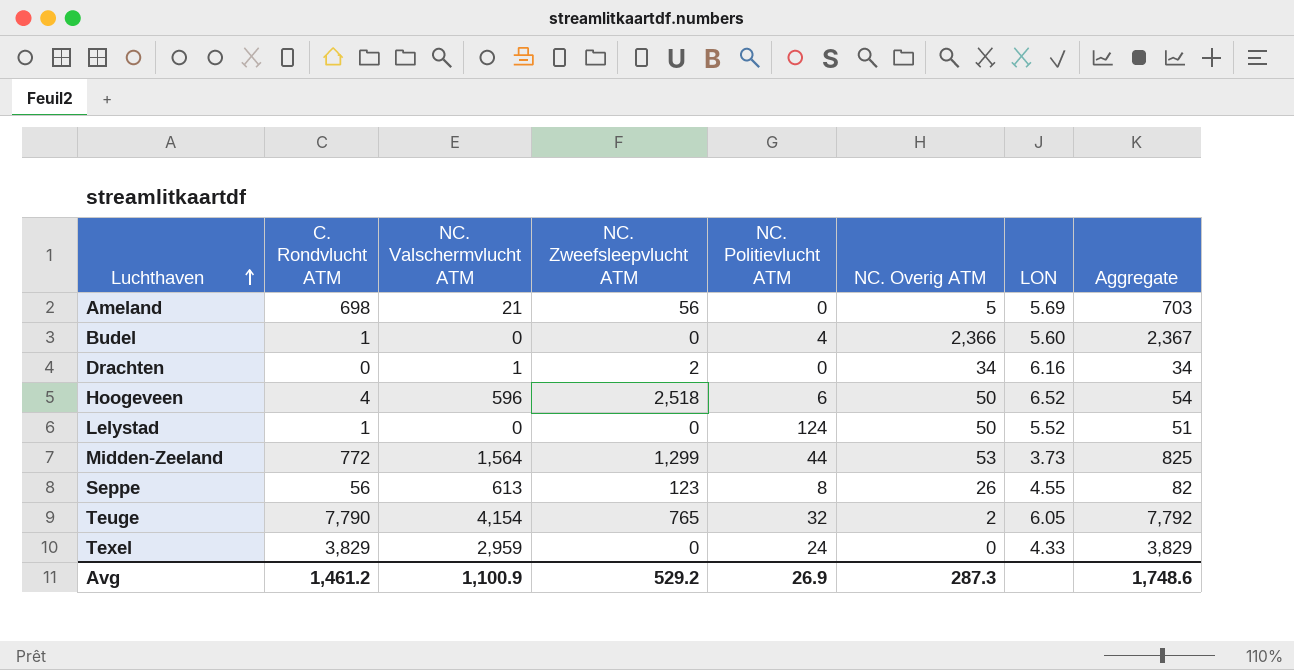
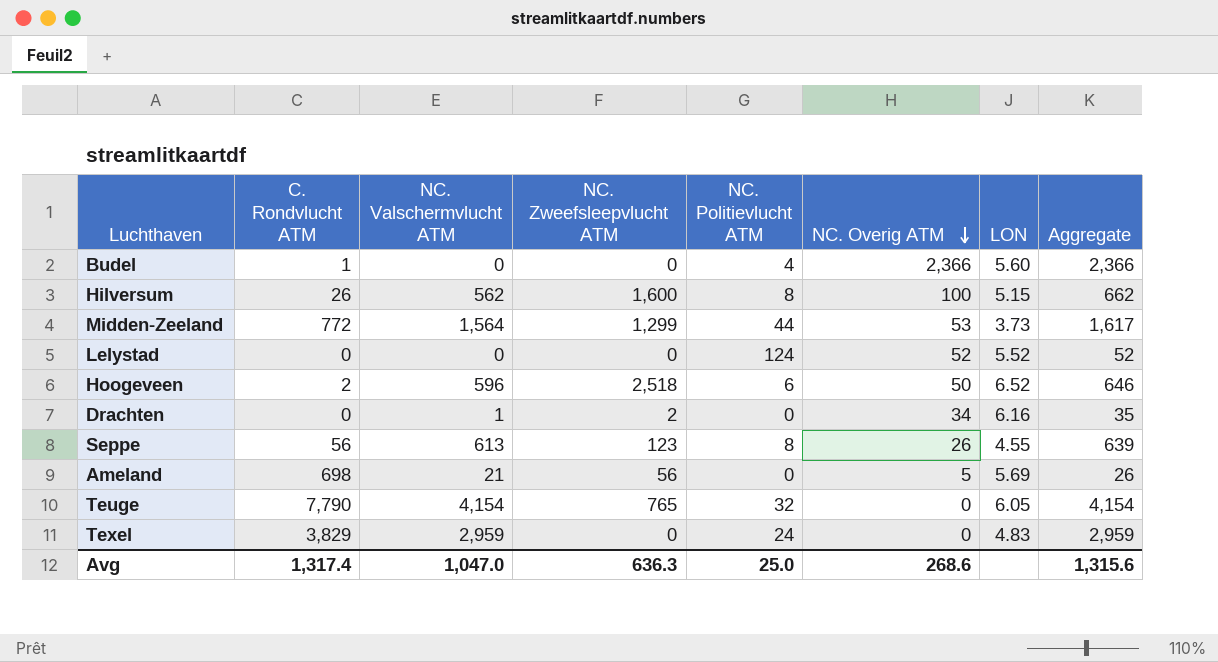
row order: Luchthaven ascending -> NC. Overig ATM descending
column Aggregate | formula: [C. Rondvlucht ATM] + [NC. Overig ATM] -> [NC. Valschermvlucht ATM] + [NC. Overig ATM]
row Hilversum: none -> 26 | 562 | 1,600 | 8 | 100 | 5.15 | 662
Lelystad | C. Rondvlucht ATM: 1 -> 0
Lelystad | NC. Overig ATM: 50 -> 52
Hoogeveen | C. Rondvlucht ATM: 4 -> 2
Teuge | NC. Overig ATM: 2 -> 0
Texel | LON: 4.33 -> 4.83
Avg | C. Rondvlucht ATM: 1,461.2 -> 1,317.4
Avg | NC. Valschermvlucht ATM: 1,100.9 -> 1,047.0
Avg | NC. Zweefsleepvlucht ATM: 529.2 -> 636.3
Avg | NC. Politievlucht ATM: 26.9 -> 25.0
Avg | NC. Overig ATM: 287.3 -> 268.6
Avg | Aggregate: 1,748.6 -> 1,315.6

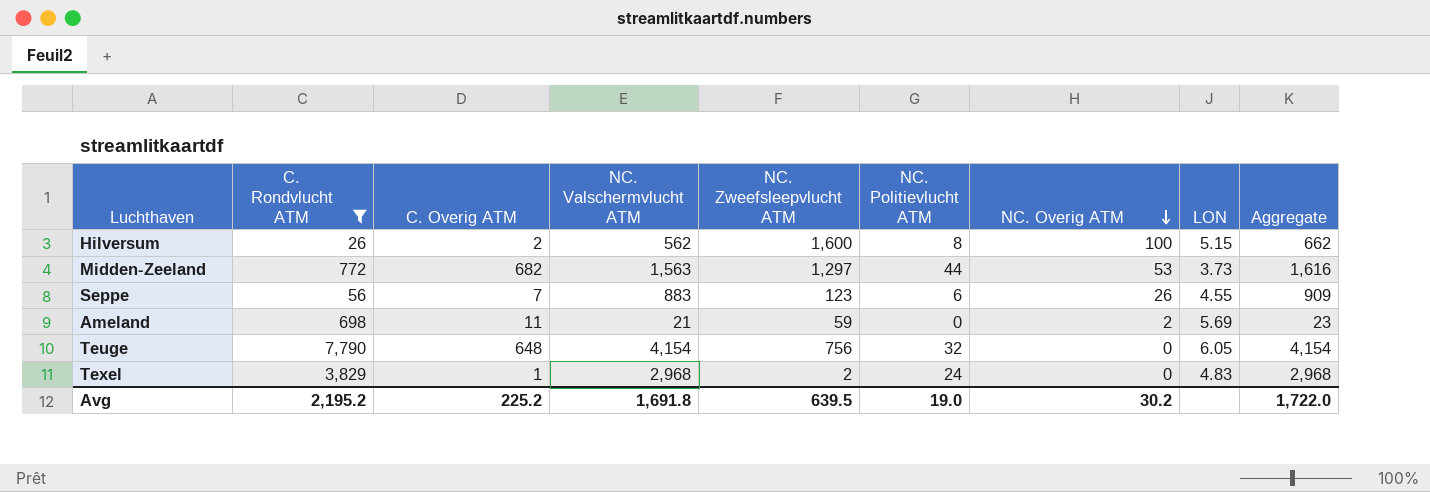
filter: none -> C. Rondvlucht ATM >= 26
column C. Overig ATM | position: none -> 3
Midden-Zeeland | NC. Valschermvlucht ATM: 1,564 -> 1,563
Midden-Zeeland | NC. Zweefsleepvlucht ATM: 1,299 -> 1,297
Midden-Zeeland | Aggregate: 1,617 -> 1,616
Seppe | NC. Valschermvlucht ATM: 613 -> 883
Seppe | NC. Politievlucht ATM: 8 -> 6
Seppe | Aggregate: 639 -> 909
Ameland | NC. Zweefsleepvlucht ATM: 56 -> 59
Ameland | NC. Overig ATM: 5 -> 2
Ameland | Aggregate: 26 -> 23
Teuge | NC. Zweefsleepvlucht ATM: 765 -> 756
Texel | NC. Valschermvlucht ATM: 2,959 -> 2,968
Texel | NC. Zweefsleepvlucht ATM: 0 -> 2
Texel | Aggregate: 2,959 -> 2,968
Avg | C. Rondvlucht ATM: 1,317.4 -> 2,195.2
Avg | NC. Valschermvlucht ATM: 1,047.0 -> 1,691.8
Avg | NC. Zweefsleepvlucht ATM: 636.3 -> 639.5
Avg | NC. Politievlucht ATM: 25.0 -> 19.0
Avg | NC. Overig ATM: 268.6 -> 30.2
Avg | Aggregate: 1,315.6 -> 1,722.0

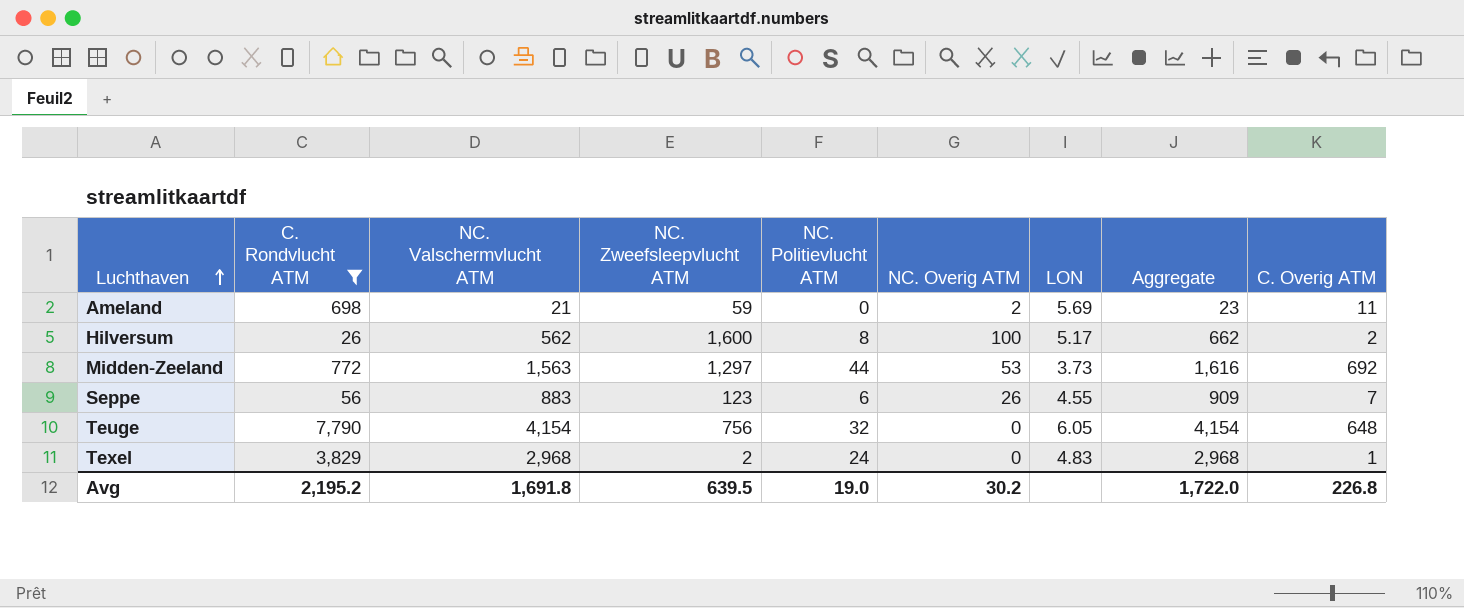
row order: NC. Overig ATM descending -> Luchthaven ascending
column C. Overig ATM | position: 3 -> 9
Hilversum | LON: 5.15 -> 5.17
Midden-Zeeland | C. Overig ATM: 682 -> 692
Avg | C. Overig ATM: 225.2 -> 226.8

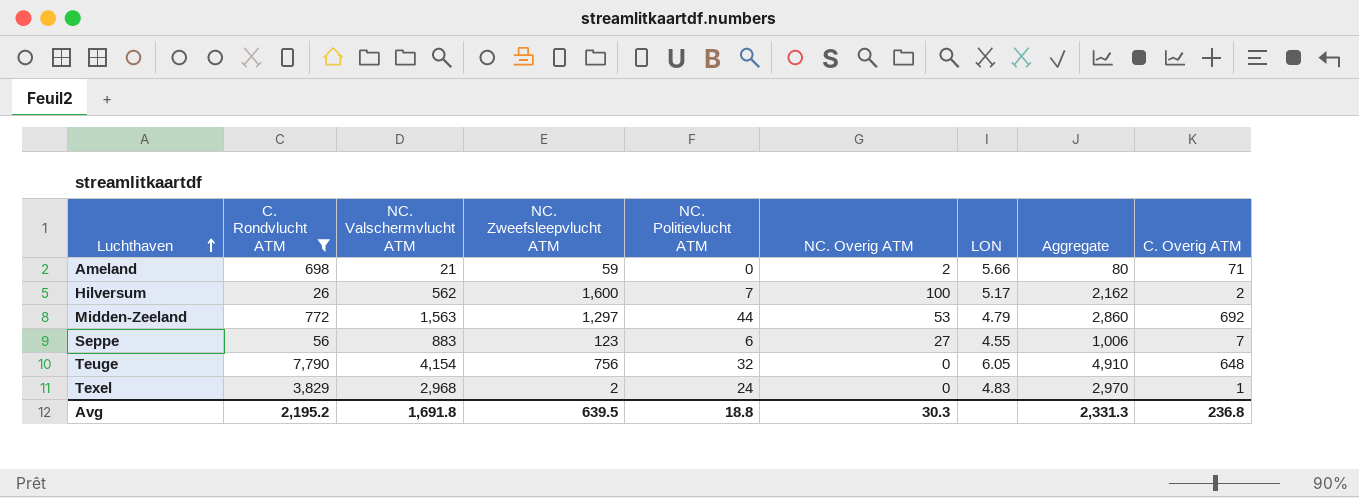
column Aggregate | formula: [NC. Valschermvlucht ATM] + [NC. Overig ATM] -> [NC. Valschermvlucht ATM] + [NC. Zweefsleepvlucht ATM]
Ameland | LON: 5.69 -> 5.66
Ameland | C. Overig ATM: 11 -> 71
Hilversum | NC. Politievlucht ATM: 8 -> 7
Midden-Zeeland | LON: 3.73 -> 4.79
Seppe | NC. Overig ATM: 26 -> 27
Avg | NC. Politievlucht ATM: 19.0 -> 18.8
Avg | NC. Overig ATM: 30.2 -> 30.3
Avg | Aggregate: 1,722.0 -> 2,331.3
Avg | C. Overig ATM: 226.8 -> 236.8

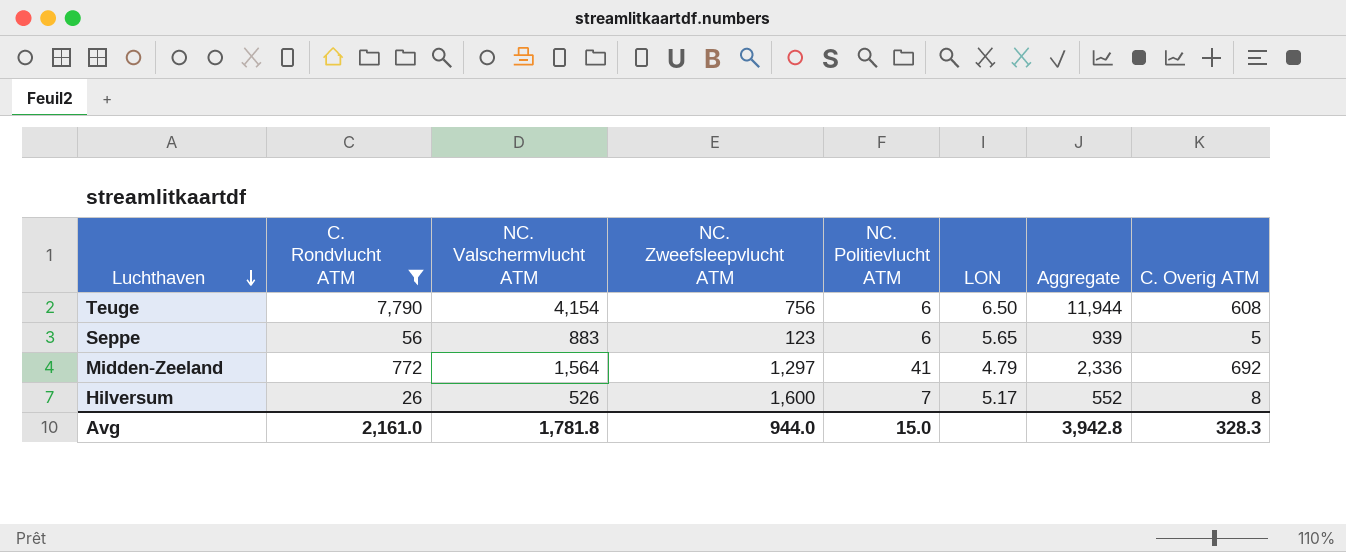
row order: Luchthaven ascending -> Luchthaven descending
column NC. Overig ATM | position: 6 -> none
column Aggregate | formula: [NC. Valschermvlucht ATM] + [NC. Zweefsleepvlucht ATM] -> [C. Rondvlucht ATM] + [NC. Valschermvlucht ATM]
row Ameland: 698 | 21 | 59 | 0 | 2 | 5.66 | 80 | 71 -> none
row Texel: 3,829 | 2,968 | 2 | 24 | 0 | 4.83 | 2,970 | 1 -> none
Teuge | NC. Politievlucht ATM: 32 -> 6
Teuge | LON: 6.05 -> 6.50
Teuge | C. Overig ATM: 648 -> 608
Seppe | LON: 4.55 -> 5.65
Seppe | C. Overig ATM: 7 -> 5
Midden-Zeeland | NC. Valschermvlucht ATM: 1,563 -> 1,564
Midden-Zeeland | NC. Politievlucht ATM: 44 -> 41
Hilversum | NC. Valschermvlucht ATM: 562 -> 526
Hilversum | C. Overig ATM: 2 -> 8
Avg | C. Rondvlucht ATM: 2,195.2 -> 2,161.0
Avg | NC. Valschermvlucht ATM: 1,691.8 -> 1,781.8
Avg | NC. Zweefsleepvlucht ATM: 639.5 -> 944.0
Avg | NC. Politievlucht ATM: 18.8 -> 15.0
Avg | Aggregate: 2,331.3 -> 3,942.8
Avg | C. Overig ATM: 236.8 -> 328.3

